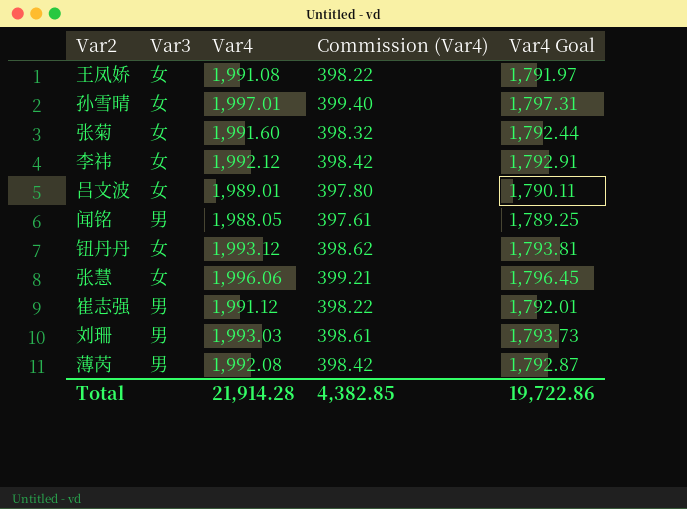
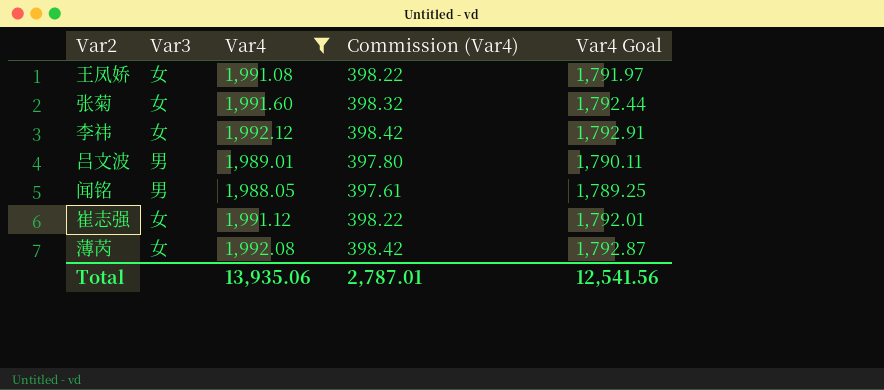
filter: none -> Var4 <= 1,992.12
吕文波 | Var3: 女 -> 男
崔志强 | Var3: 男 -> 女
薄芮 | Var3: 男 -> 女
Total | Var4: 21,914.28 -> 13,935.06
Total | Commission (Var4): 4,382.85 -> 2,787.01
Total | Var4 Goal: 19,722.86 -> 12,541.56

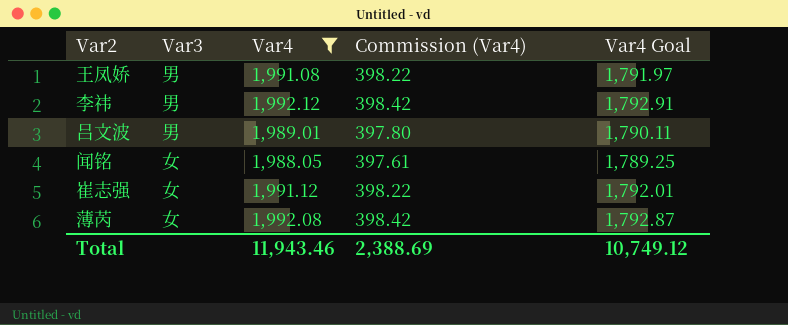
row 张菊: 女 | 1,991.60 | 398.32 | 1,792.44 -> none
王凤娇 | Var3: 女 -> 男
李祎 | Var3: 女 -> 男
闻铭 | Var3: 男 -> 女
Total | Var4: 13,935.06 -> 11,943.46
Total | Commission (Var4): 2,787.01 -> 2,388.69
Total | Var4 Goal: 12,541.56 -> 10,749.12

